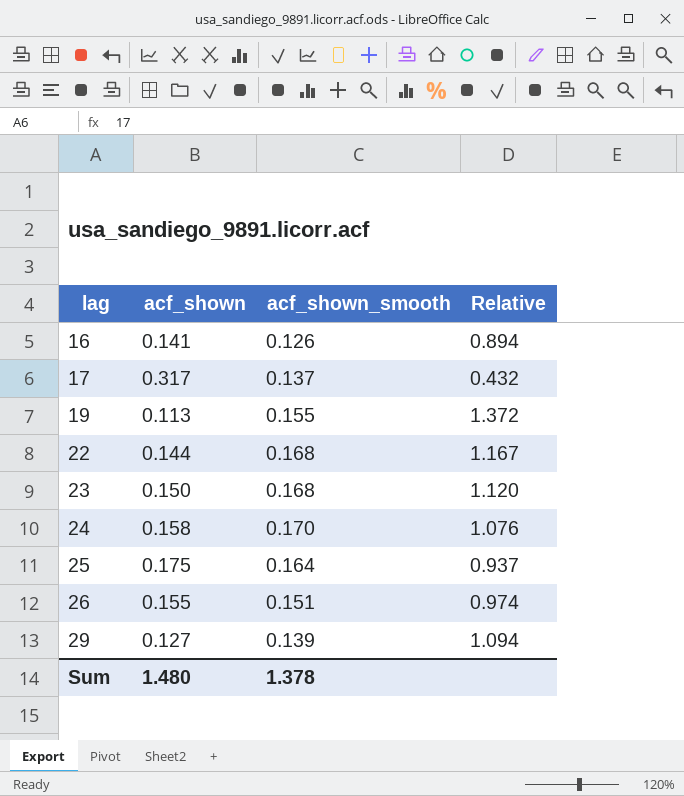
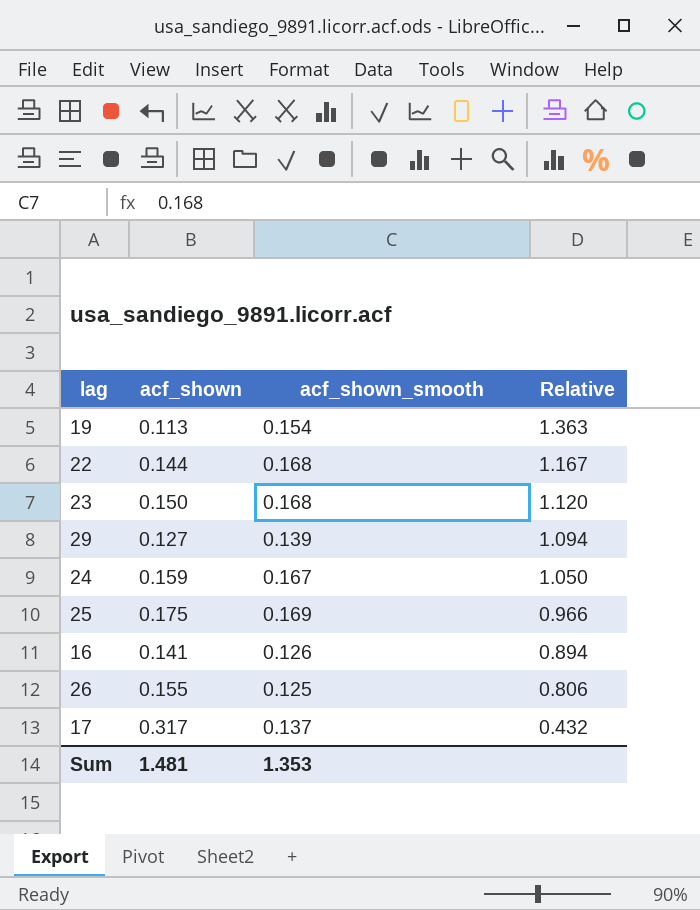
row order: lag ascending -> Relative descending
19 | acf_shown_smooth: 0.155 -> 0.154
19 | Relative: 1.372 -> 1.363
24 | acf_shown: 0.158 -> 0.159
24 | acf_shown_smooth: 0.170 -> 0.167
24 | Relative: 1.076 -> 1.050
25 | acf_shown_smooth: 0.164 -> 0.169
25 | Relative: 0.937 -> 0.966
26 | acf_shown_smooth: 0.151 -> 0.125
26 | Relative: 0.974 -> 0.806
Sum | acf_shown: 1.480 -> 1.481
Sum | acf_shown_smooth: 1.378 -> 1.353

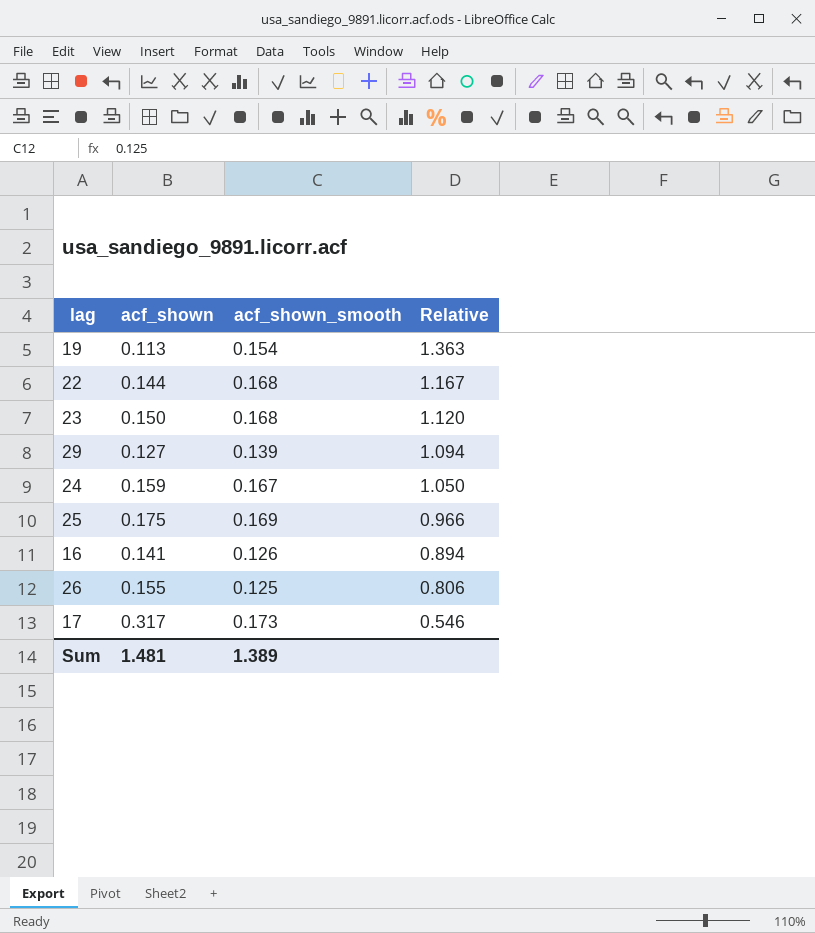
17 | acf_shown_smooth: 0.137 -> 0.173
17 | Relative: 0.432 -> 0.546
Sum | acf_shown_smooth: 1.353 -> 1.389

